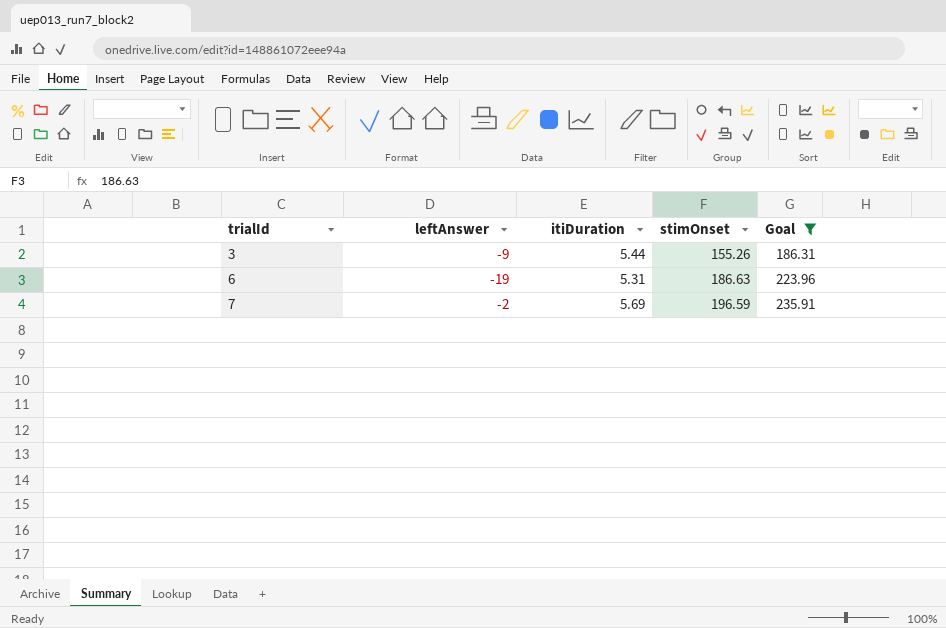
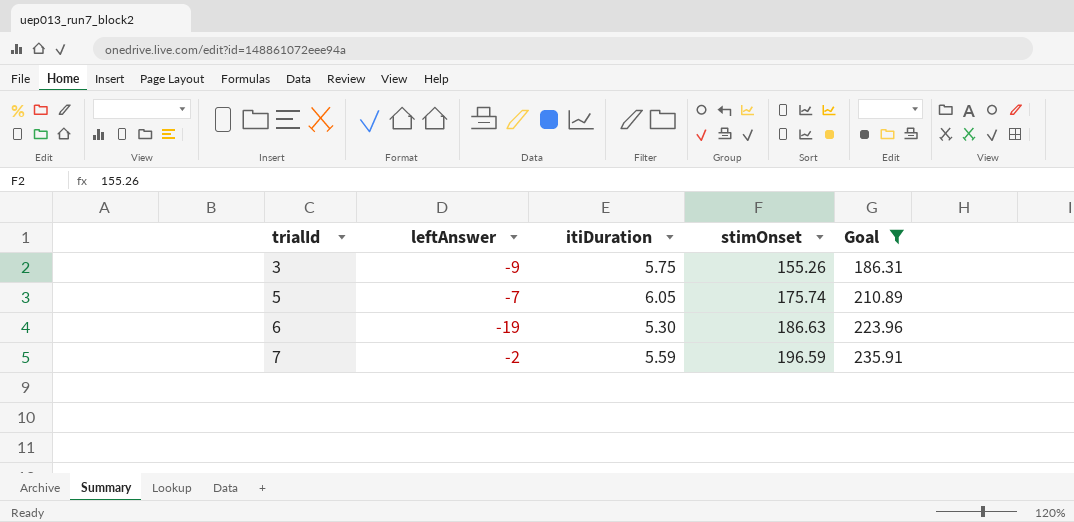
3 | itiDuration: 5.44 -> 5.75
row 5: none -> -7 | 6.05 | 175.74 | 210.89
6 | itiDuration: 5.31 -> 5.30
7 | itiDuration: 5.69 -> 5.59

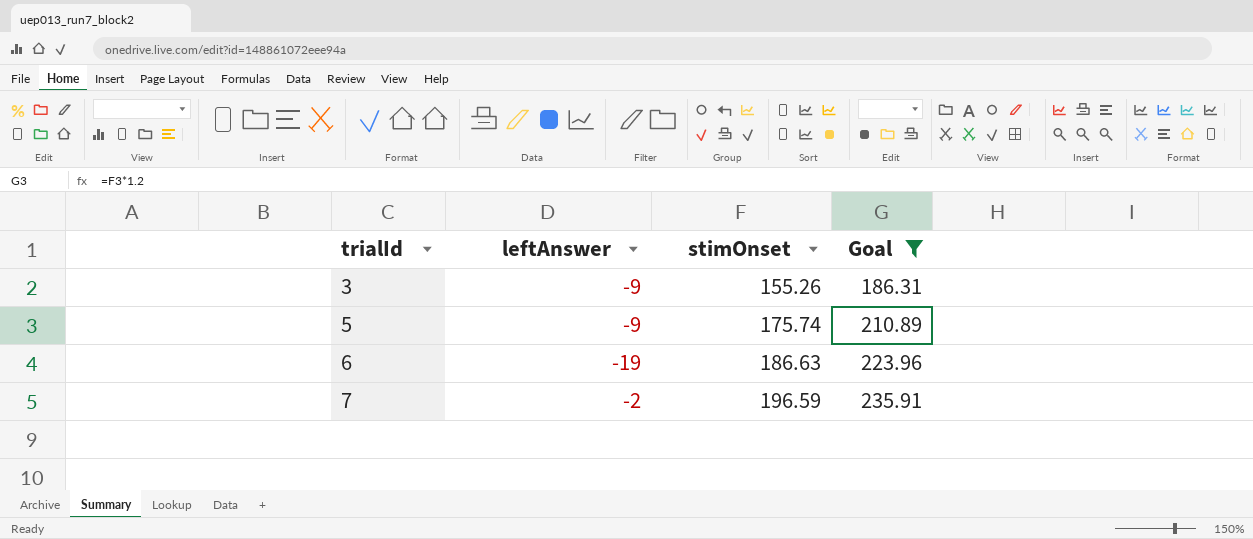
column itiDuration | position: 3 -> none
5 | leftAnswer: -7 -> -9

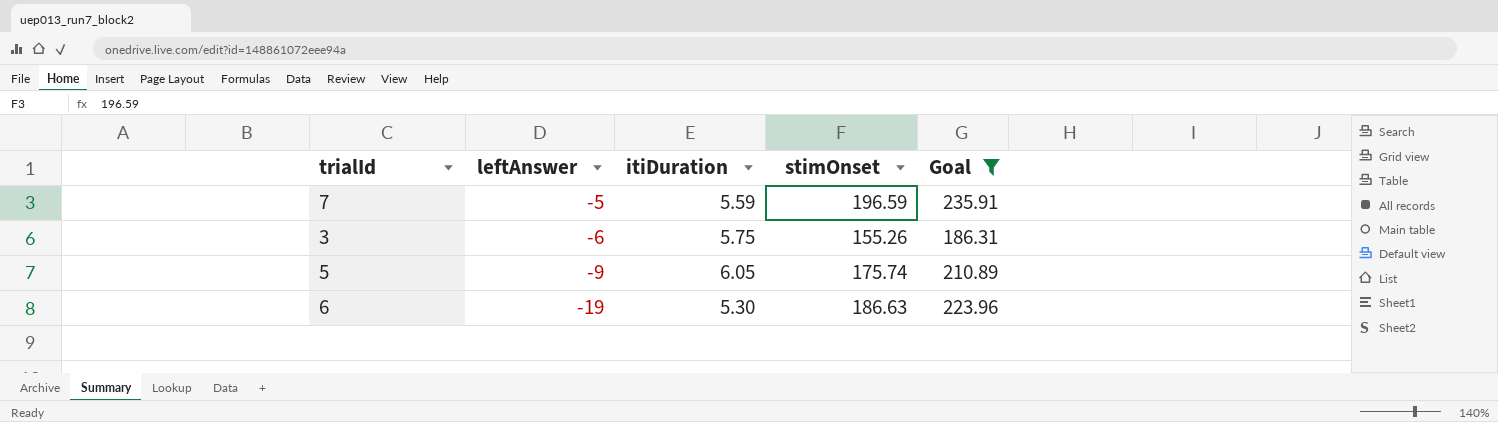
row order: trialId ascending -> leftAnswer descending
column itiDuration | position: none -> 3
7 | leftAnswer: -2 -> -5
3 | leftAnswer: -9 -> -6

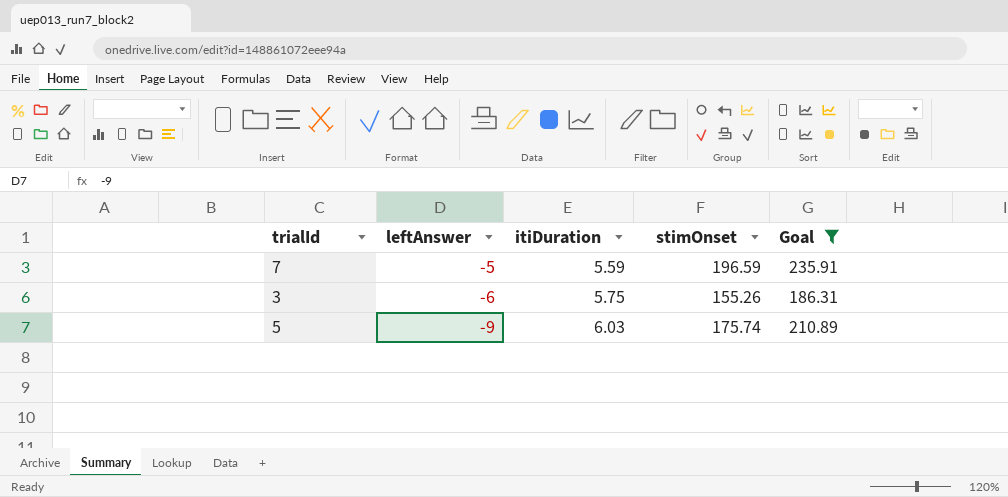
row 6: -19 | 5.30 | 186.63 | 223.96 -> none
5 | itiDuration: 6.05 -> 6.03

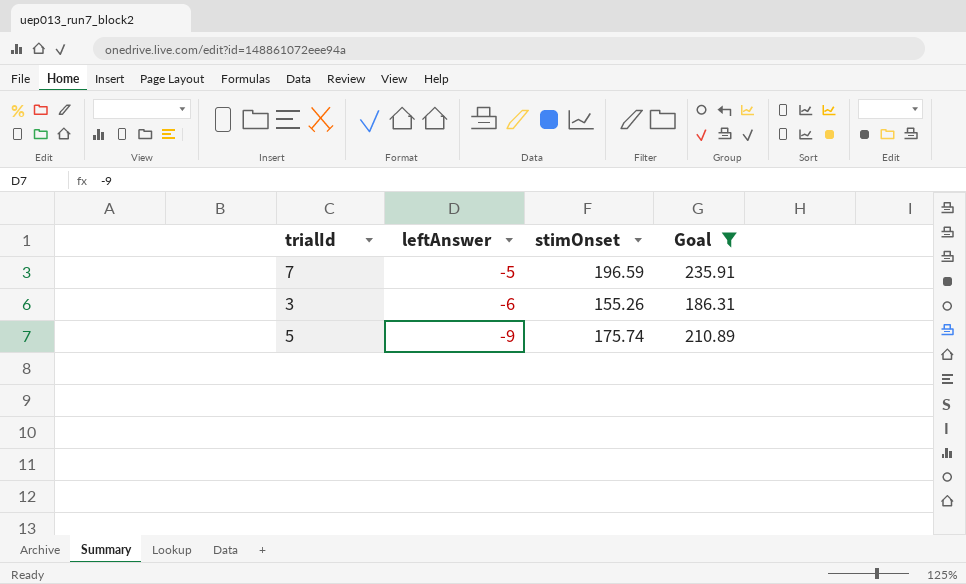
column itiDuration | position: 3 -> none

